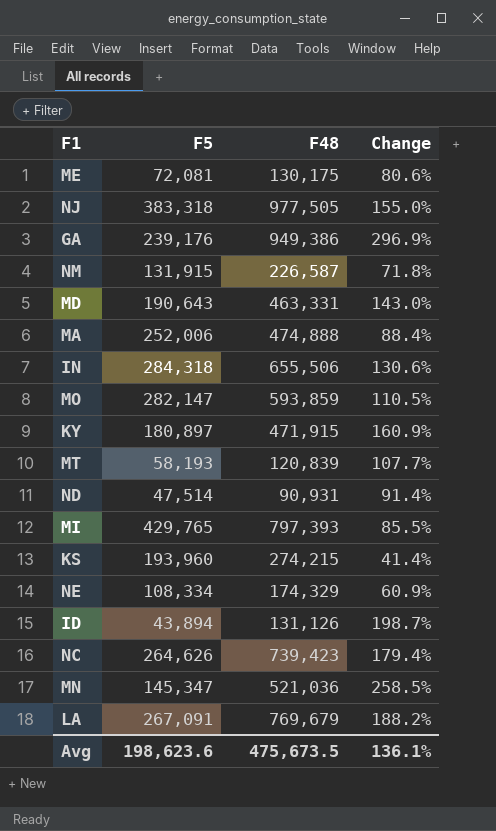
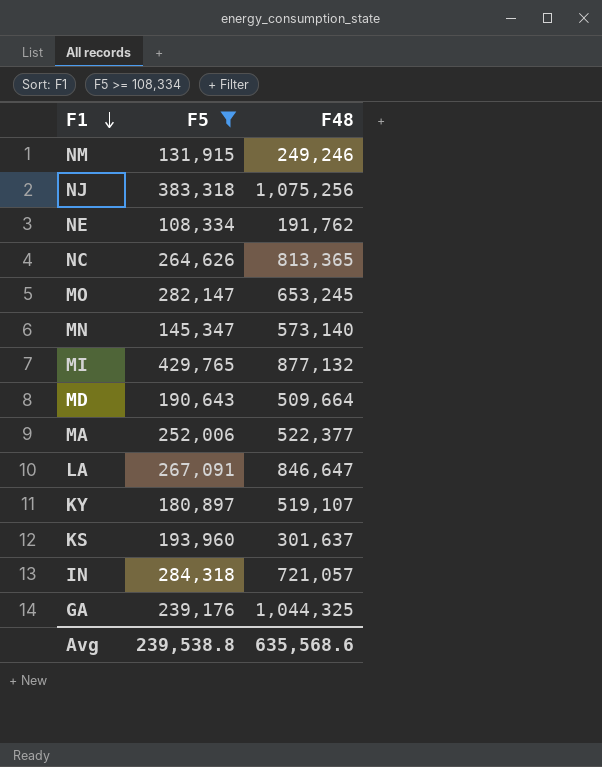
filter: none -> F5 >= 108,334
row order: none -> F1 descending
column Change | formula: ([F48] - [F5]) / [F5] -> none
NM | F48: 226,587 -> 249,246
NJ | F48: 977,505 -> 1,075,256
NE | F48: 174,329 -> 191,762
NC | F48: 739,423 -> 813,365
MO | F48: 593,859 -> 653,245
MN | F48: 521,036 -> 573,140
MI | F48: 797,393 -> 877,132
MD | F48: 463,331 -> 509,664
MA | F48: 474,888 -> 522,377
LA | F48: 769,679 -> 846,647
KY | F48: 471,915 -> 519,107
KS | F48: 274,215 -> 301,637
IN | F48: 655,506 -> 721,057
GA | F48: 949,386 -> 1,044,325
Avg | F5: 198,623.6 -> 239,538.8
Avg | F48: 475,673.5 -> 635,568.6

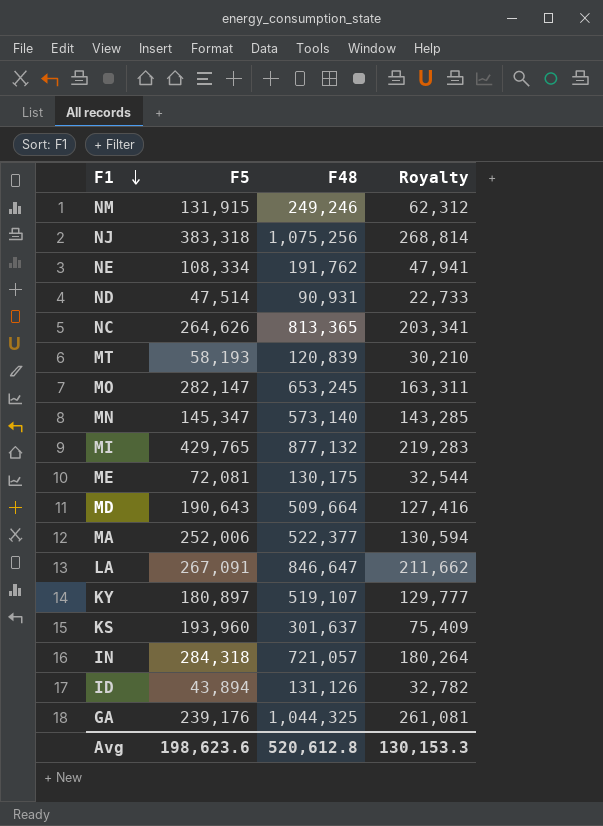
filter: F5 >= 108,334 -> none
column Royalty | formula: none -> [F48] * 0.25
Avg | F5: 239,538.8 -> 198,623.6
Avg | F48: 635,568.6 -> 520,612.8

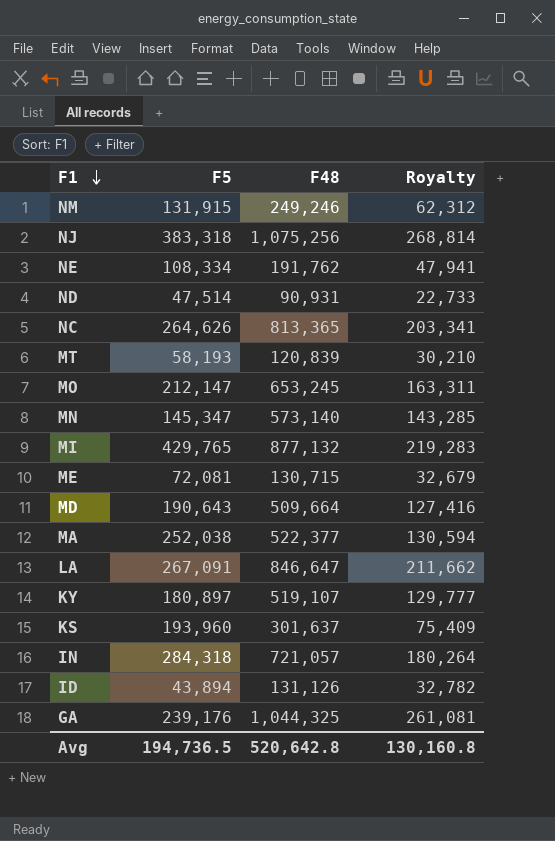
MO | F5: 282,147 -> 212,147
ME | F48: 130,175 -> 130,715
ME | Royalty: 32,544 -> 32,679
MA | F5: 252,006 -> 252,038
Avg | F5: 198,623.6 -> 194,736.5
Avg | F48: 520,612.8 -> 520,642.8
Avg | Royalty: 130,153.3 -> 130,160.8

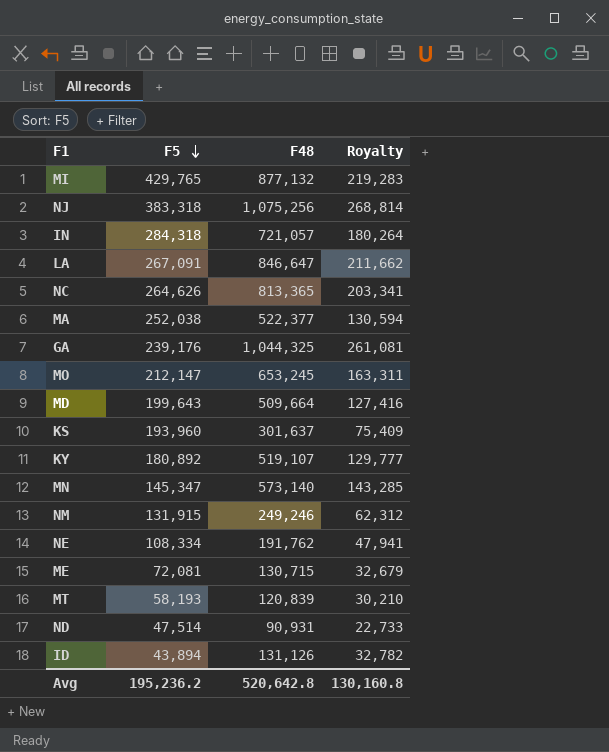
row order: F1 descending -> F5 descending
MD | F5: 190,643 -> 199,643
KY | F5: 180,897 -> 180,892
Avg | F5: 194,736.5 -> 195,236.2

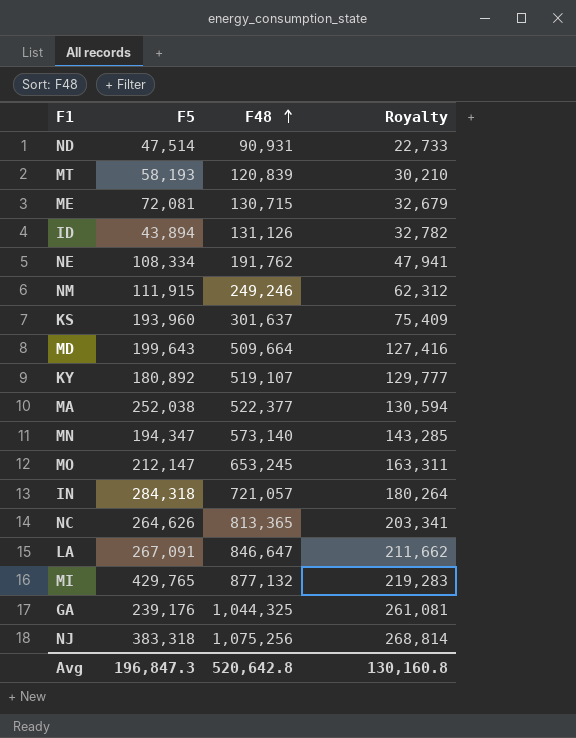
row order: F5 descending -> F48 ascending
NM | F5: 131,915 -> 111,915
MN | F5: 145,347 -> 194,347
Avg | F5: 195,236.2 -> 196,847.3

